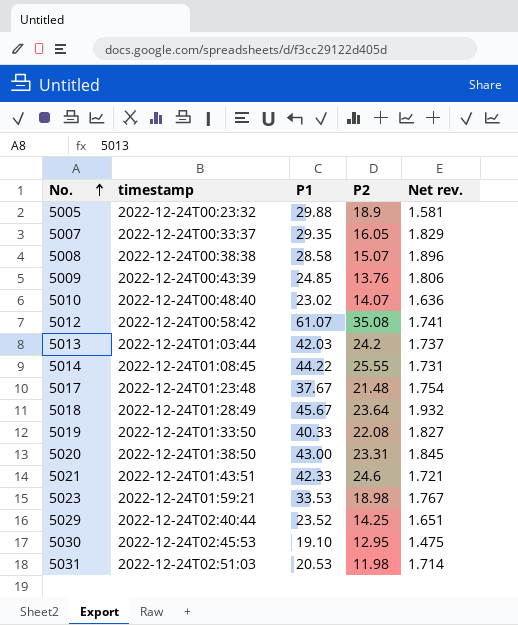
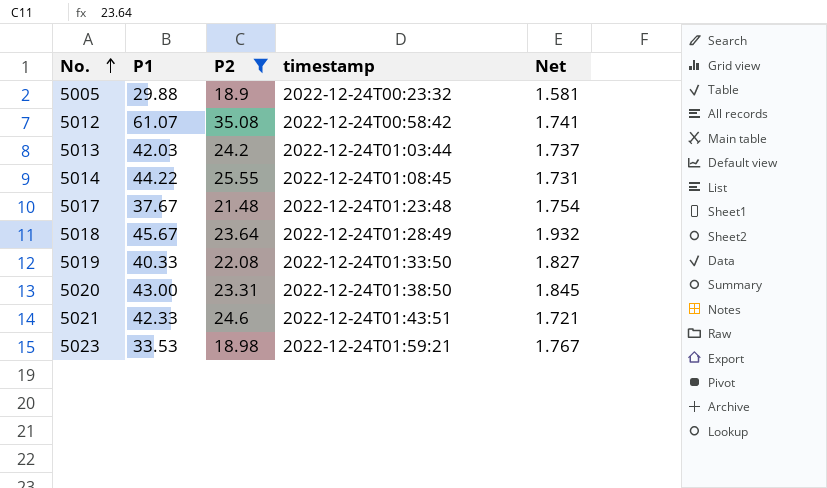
filter: none -> P2 >= 18.9
column timestamp | position: 2 -> 4
column name: Net rev. -> Net

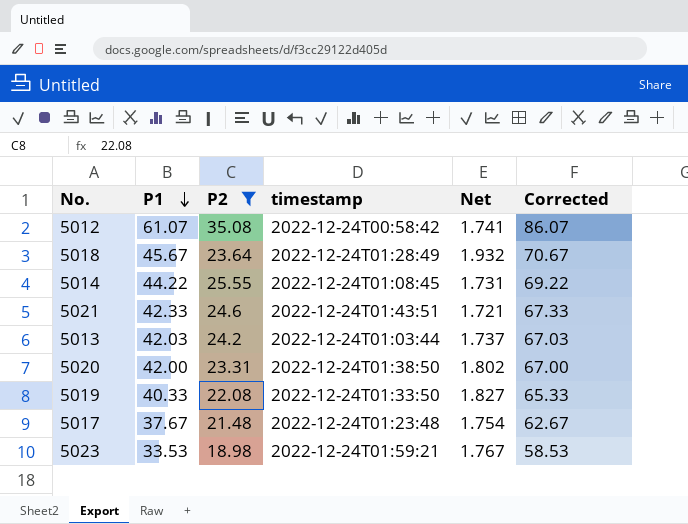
row order: No. ascending -> P1 descending
column Corrected | formula: none -> [P1] + 25
row 5005: 29.88 | 18.9 | 2022-12-24T00:23:32 | 1.581 -> none
5020 | P1: 43.00 -> 42.00
5020 | Net: 1.845 -> 1.802

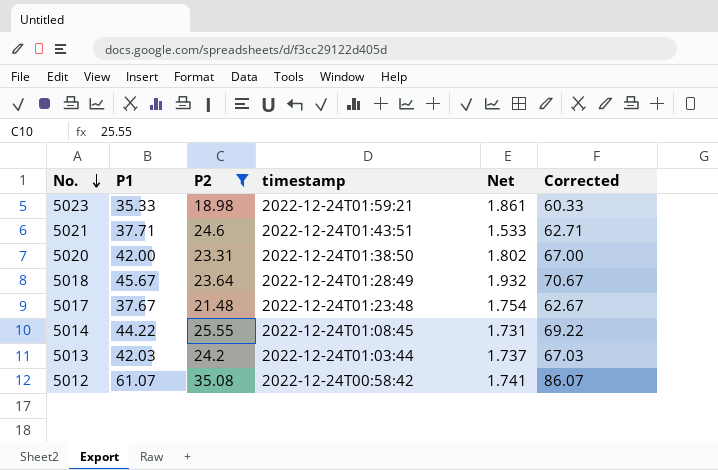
row order: P1 descending -> No. descending
row 5019: 40.33 | 22.08 | 2022-12-24T01:33:50 | 1.827 | 65.33 -> none
5023 | P1: 33.53 -> 35.33
5023 | Net: 1.767 -> 1.861
5023 | Corrected: 58.53 -> 60.33
5021 | P1: 42.33 -> 37.71
5021 | Net: 1.721 -> 1.533
5021 | Corrected: 67.33 -> 62.71

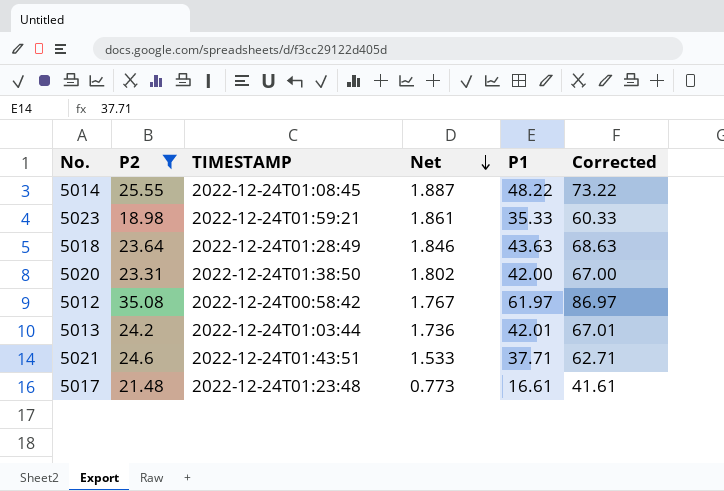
row order: No. descending -> Net descending
column name: timestamp -> TIMESTAMP
column P1 | position: 2 -> 5
5014 | Net: 1.731 -> 1.887
5014 | P1: 44.22 -> 48.22
5014 | Corrected: 69.22 -> 73.22
5018 | Net: 1.932 -> 1.846
5018 | P1: 45.67 -> 43.63
5018 | Corrected: 70.67 -> 68.63
5012 | Net: 1.741 -> 1.767
5012 | P1: 61.07 -> 61.97
5012 | Corrected: 86.07 -> 86.97
5013 | Net: 1.737 -> 1.736
5013 | P1: 42.03 -> 42.01
5013 | Corrected: 67.03 -> 67.01
5017 | Net: 1.754 -> 0.773
5017 | P1: 37.67 -> 16.61
5017 | Corrected: 62.67 -> 41.61

